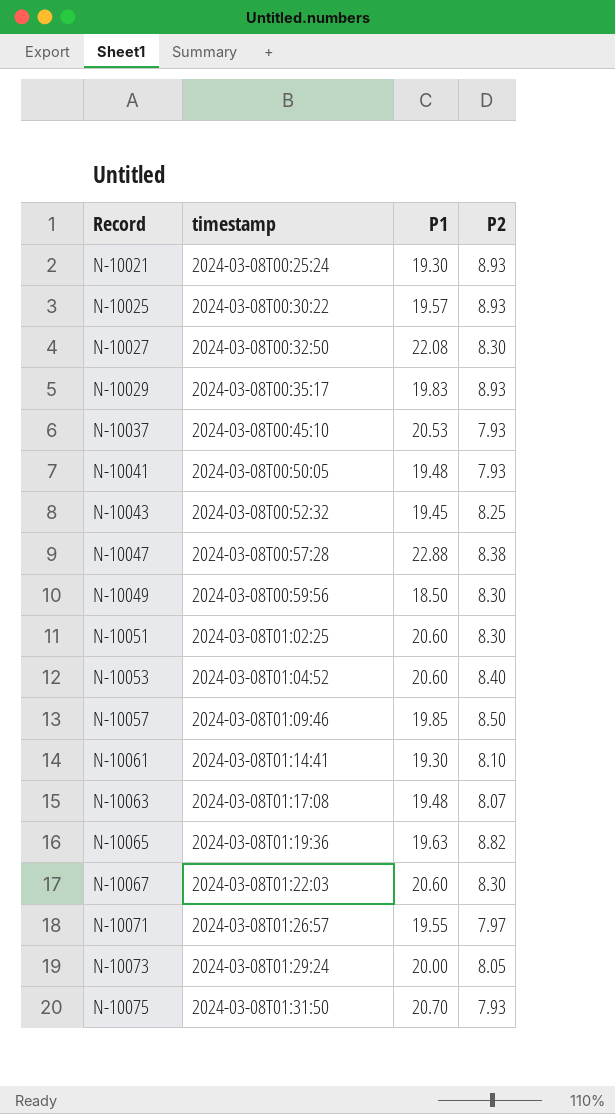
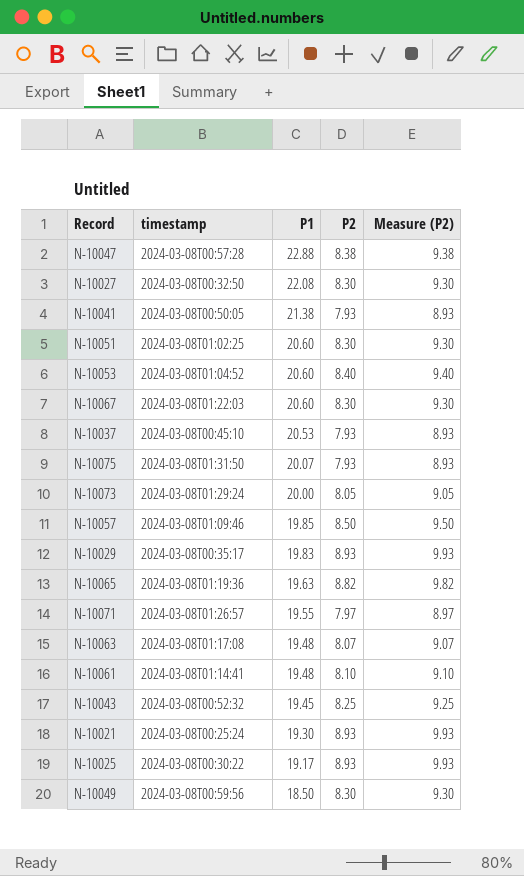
row order: Record ascending -> P1 descending
column Measure (P2) | formula: none -> [P2] + 1
N-10041 | P1: 19.48 -> 21.38
N-10075 | P1: 20.70 -> 20.07
N-10061 | P1: 19.30 -> 19.48
N-10025 | P1: 19.57 -> 19.17

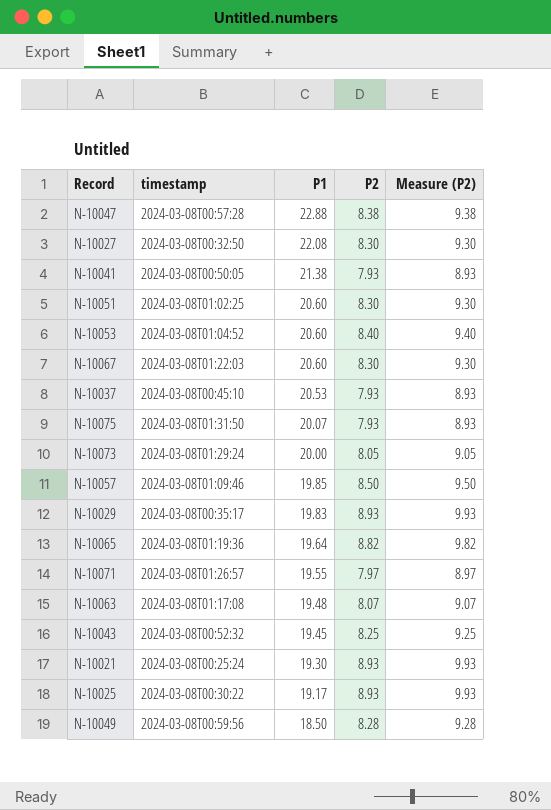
row N-10061: 2024-03-08T01:14:41 | 19.48 | 8.10 | 9.10 -> none
N-10065 | P1: 19.63 -> 19.64
N-10049 | P2: 8.30 -> 8.28
N-10049 | Measure (P2): 9.30 -> 9.28

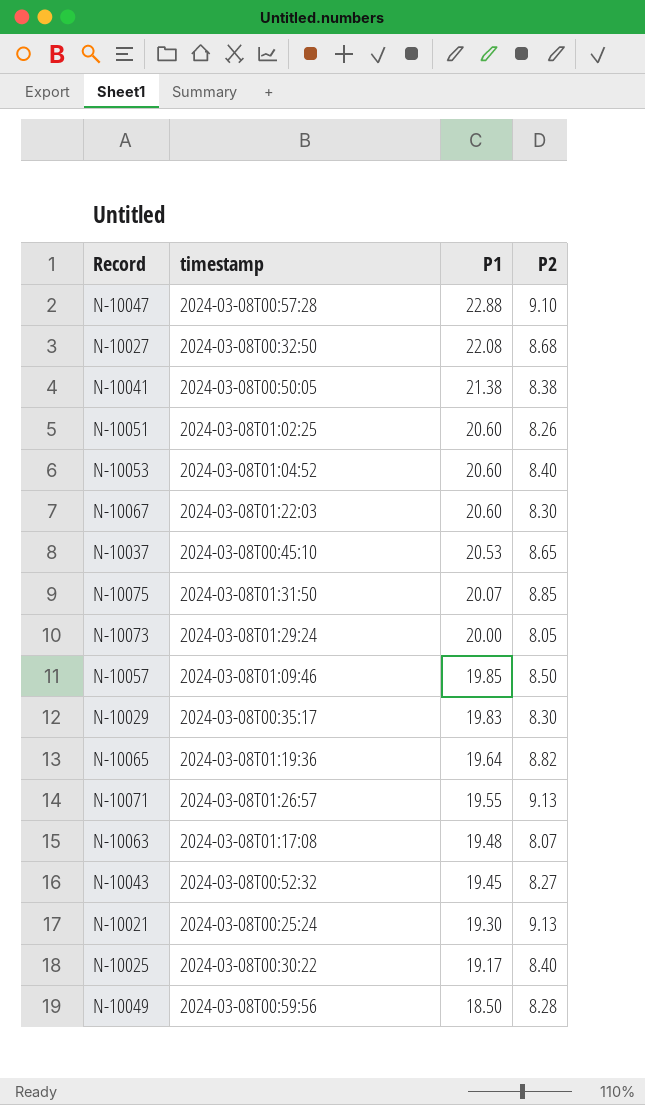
column Measure (P2) | formula: [P2] + 1 -> none
N-10047 | P2: 8.38 -> 9.10
N-10027 | P2: 8.30 -> 8.68
N-10041 | P2: 7.93 -> 8.38
N-10051 | P2: 8.30 -> 8.26
N-10037 | P2: 7.93 -> 8.65
N-10075 | P2: 7.93 -> 8.85
N-10029 | P2: 8.93 -> 8.30
N-10071 | P2: 7.97 -> 9.13
N-10043 | P2: 8.25 -> 8.27
N-10021 | P2: 8.93 -> 9.13
N-10025 | P2: 8.93 -> 8.40

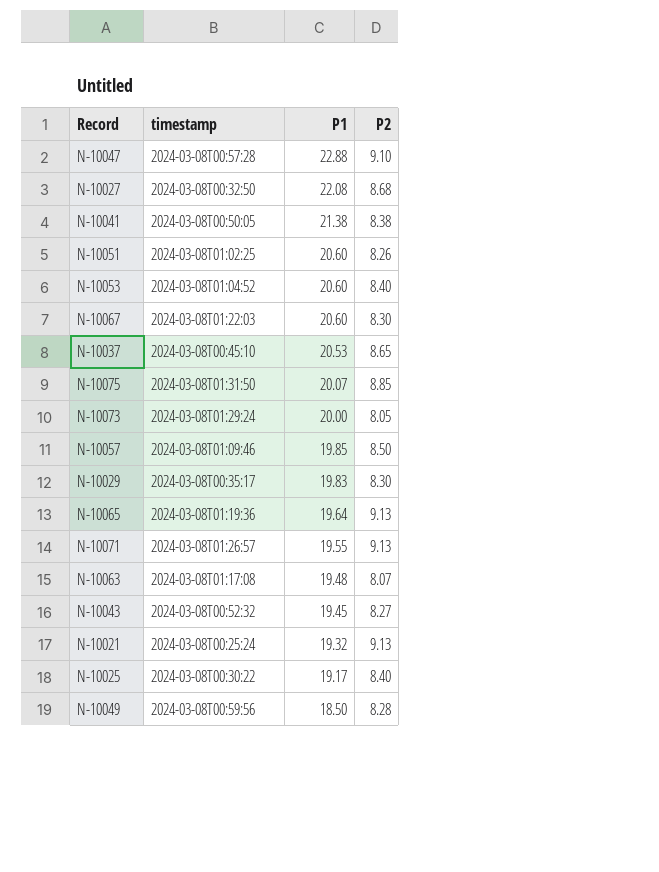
N-10065 | P2: 8.82 -> 9.13
N-10021 | P1: 19.30 -> 19.32

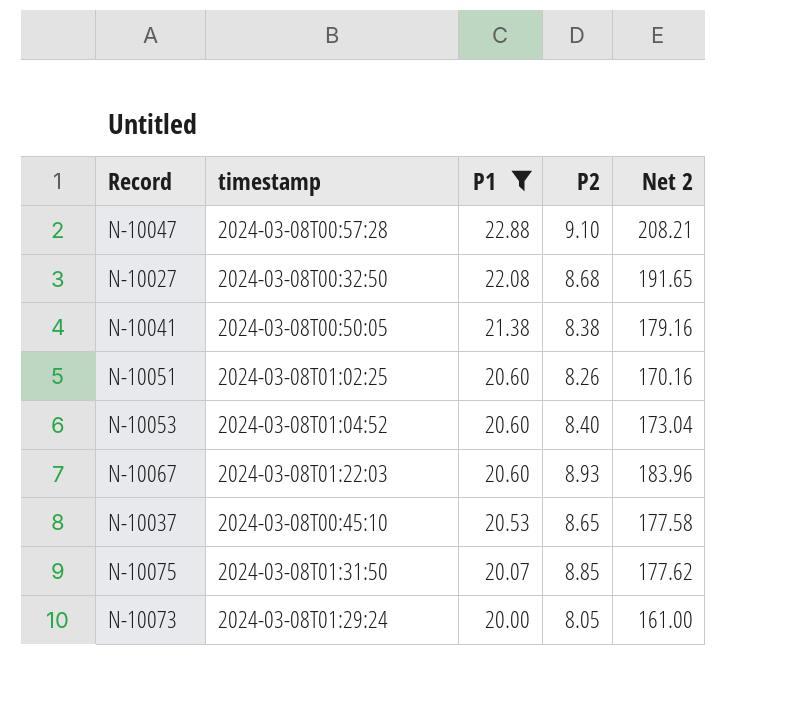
filter: none -> P1 >= 20.00
column Net 2 | formula: none -> [P1] * [P2]
N-10067 | P2: 8.30 -> 8.93

